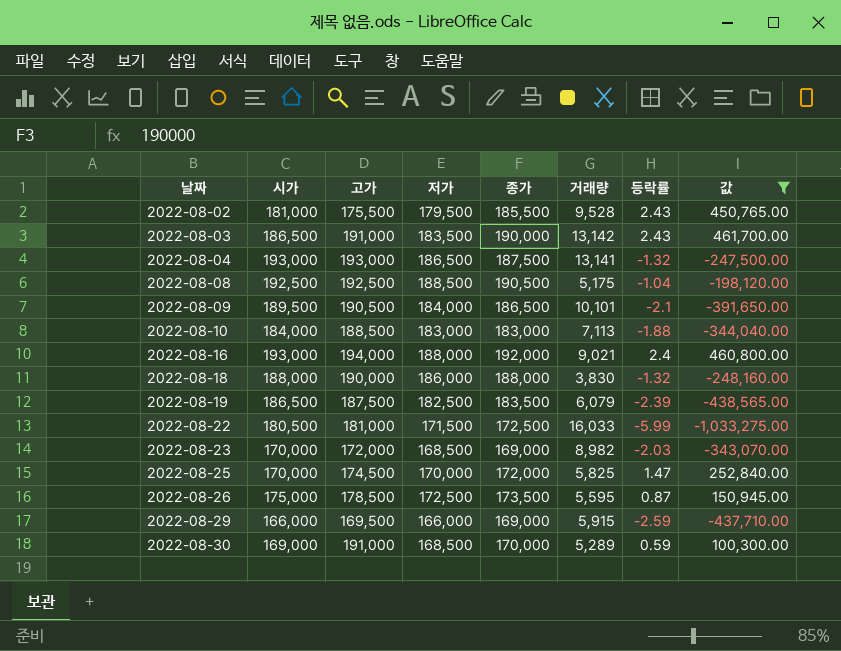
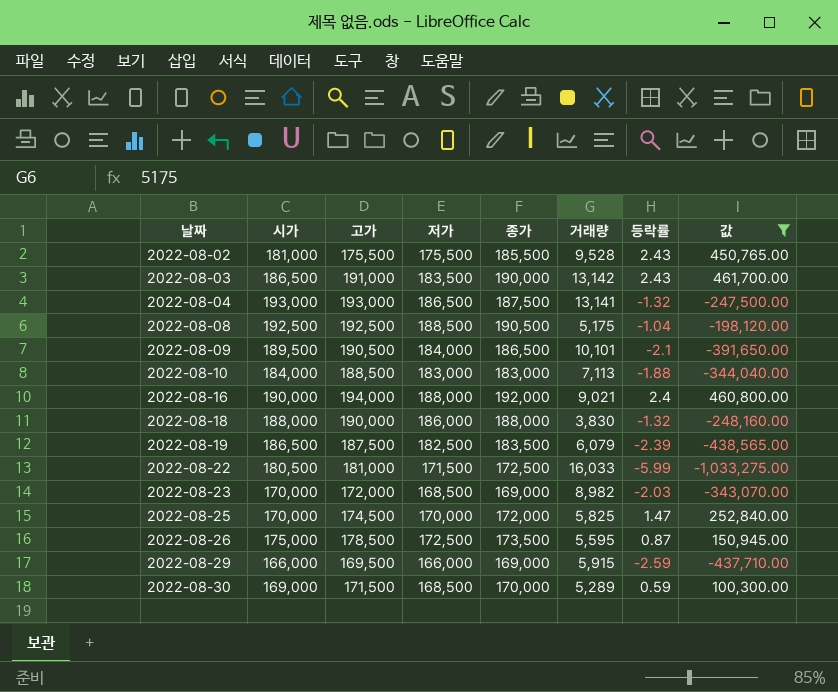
2022-08-02 | 저가: 179,500 -> 175,500
2022-08-16 | 시가: 193,000 -> 190,000
2022-08-30 | 고가: 191,000 -> 171,500

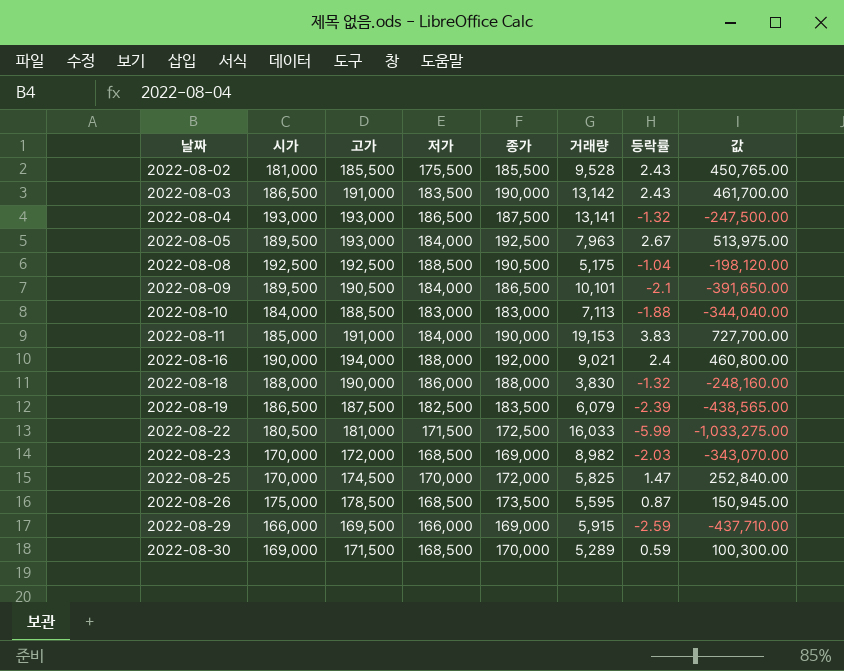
filter: 값 <= 461,700.00 -> none
2022-08-02 | 고가: 175,500 -> 185,500
2022-08-26 | 저가: 172,500 -> 168,500

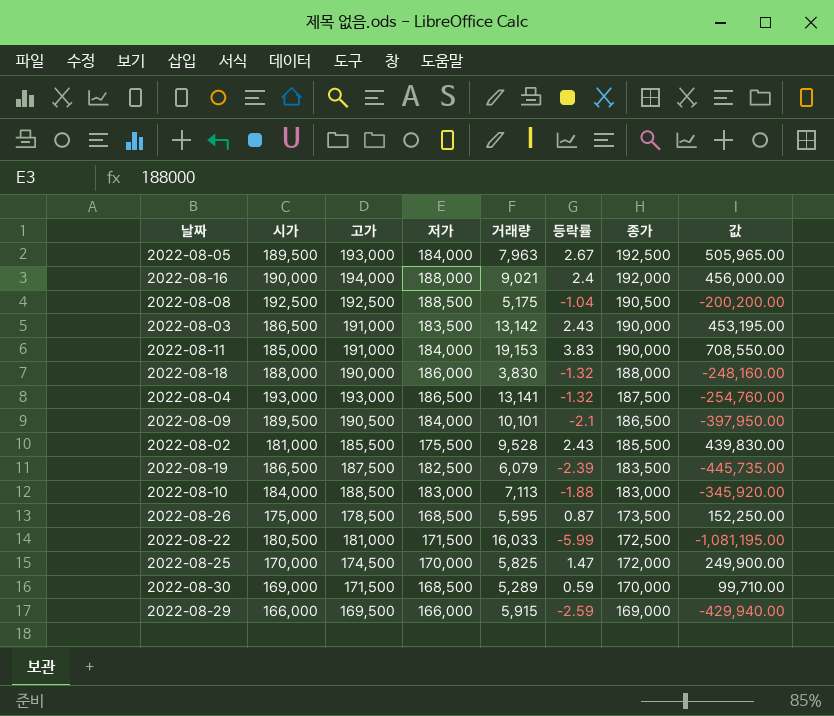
row order: 날짜 ascending -> 종가 descending
column 종가 | position: 5 -> 7
column 값 | formula: [종가] * [등락률] -> [시가] * [등락률]
row 2022-08-23: 170,000 | 172,000 | 168,500 | 169,000 | 8,982 | -2.03 | -343,070.00 -> none

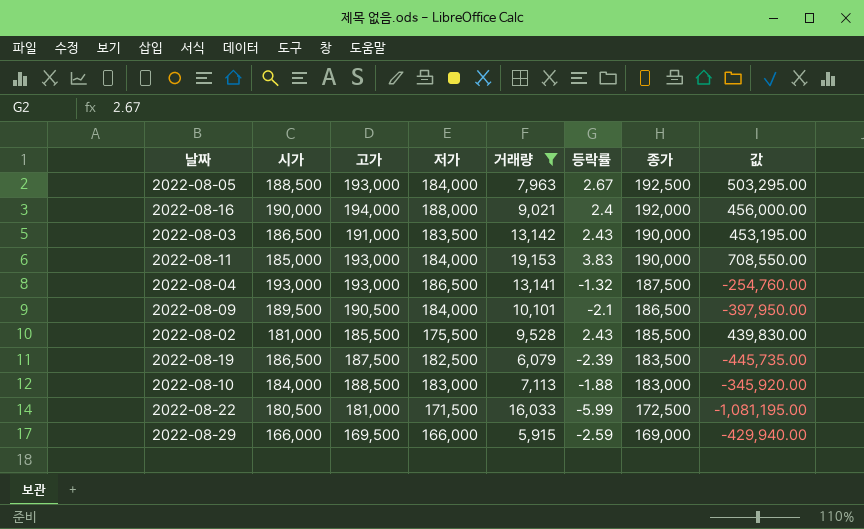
filter: none -> 거래량 >= 5,915
2022-08-05 | 시가: 189,500 -> 188,500
2022-08-05 | 값: 505,965.00 -> 503,295.00
2022-08-11 | 고가: 191,000 -> 193,000

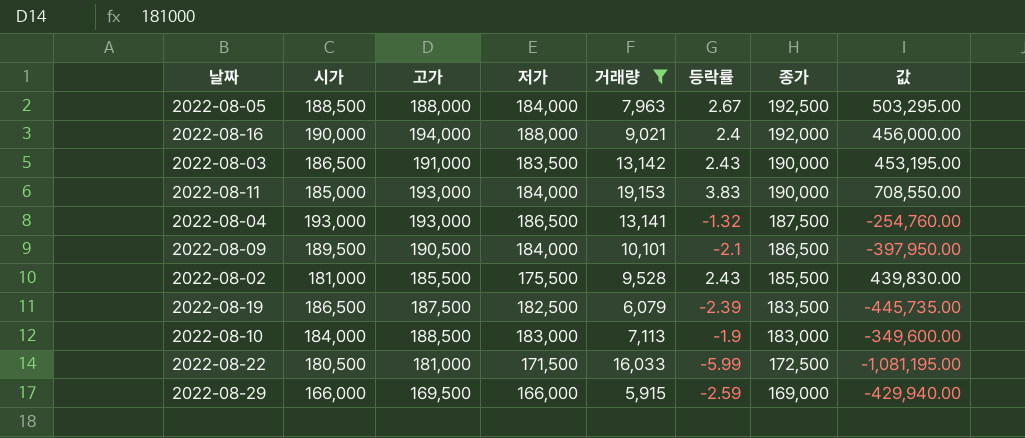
2022-08-05 | 고가: 193,000 -> 188,000
2022-08-10 | 등락률: -1.88 -> -1.9
2022-08-10 | 값: -345,920.00 -> -349,600.00

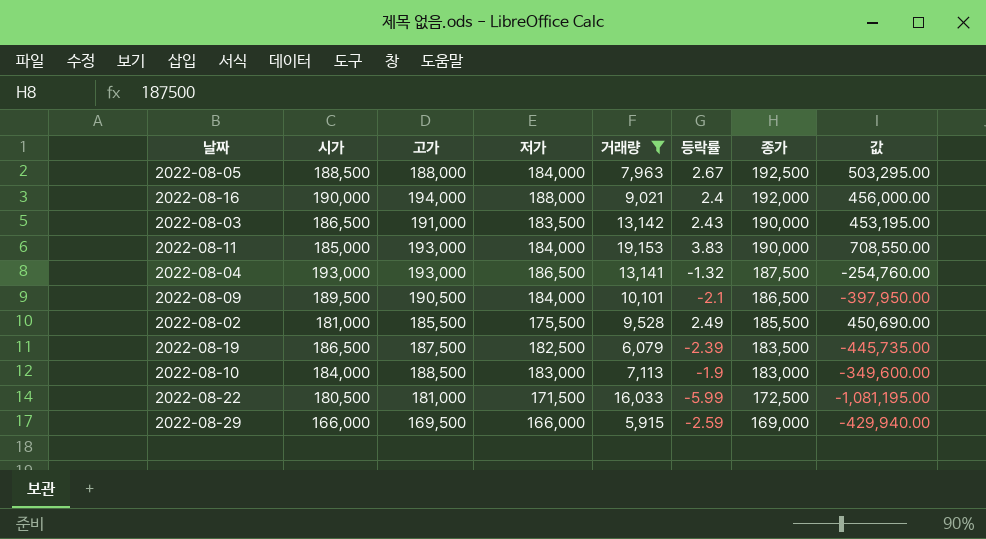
2022-08-02 | 등락률: 2.43 -> 2.49
2022-08-02 | 값: 439,830.00 -> 450,690.00

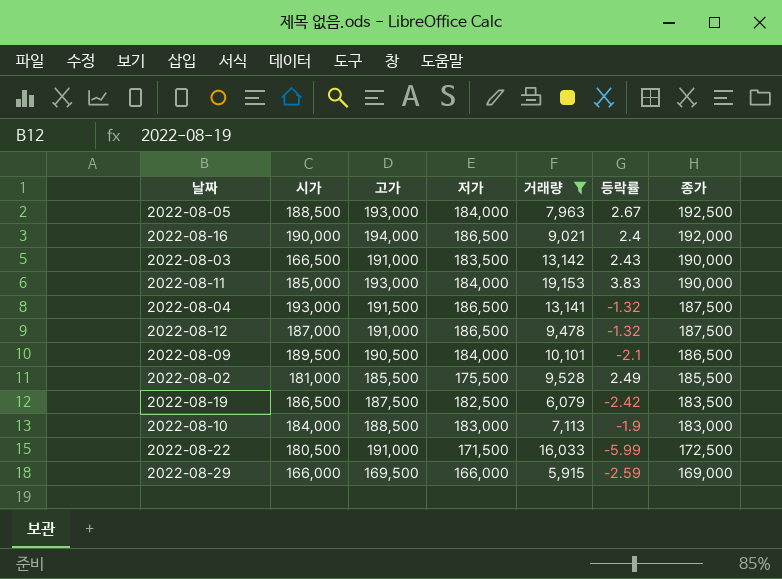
column 값 | formula: [시가] * [등락률] -> none
2022-08-05 | 고가: 188,000 -> 193,000
2022-08-16 | 저가: 188,000 -> 186,500
2022-08-03 | 시가: 186,500 -> 166,500
2022-08-04 | 고가: 193,000 -> 191,500
row 2022-08-12: none -> 187,000 | 191,000 | 186,500 | 9,478 | -1.32 | 187,500
2022-08-19 | 등락률: -2.39 -> -2.42
2022-08-22 | 고가: 181,000 -> 191,000

